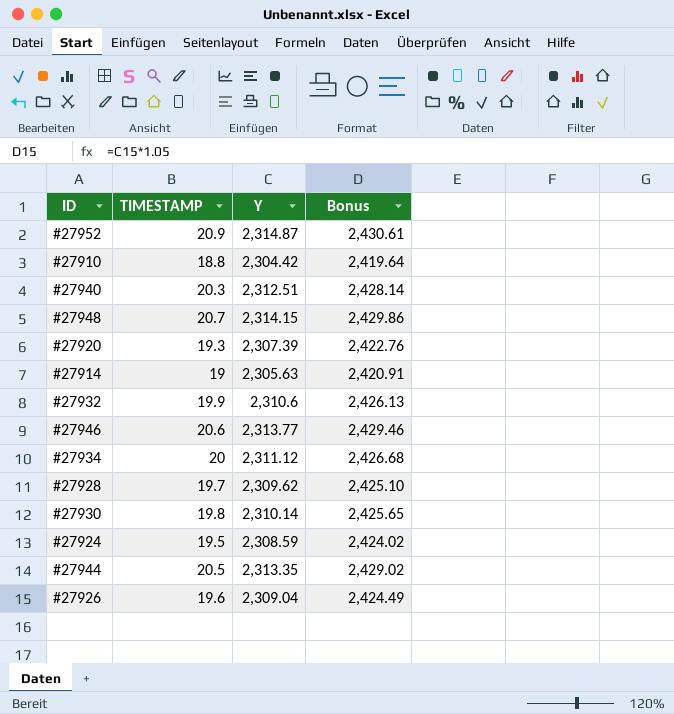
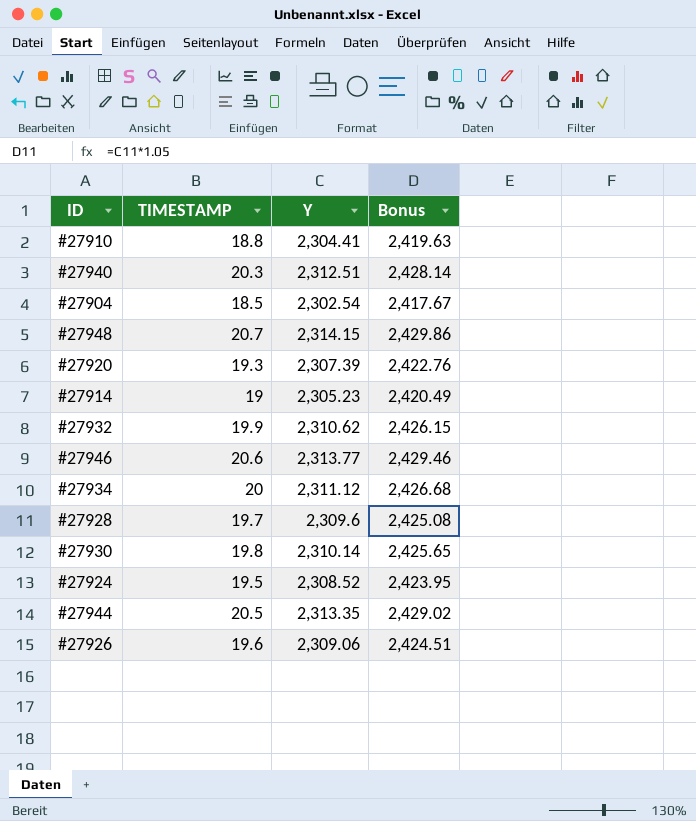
row #27952: 20.9 | 2,314.87 | 2,430.61 -> none
#27910 | Y: 2,304.42 -> 2,304.41
#27910 | Bonus: 2,419.64 -> 2,419.63
row #27904: none -> 18.5 | 2,302.54 | 2,417.67
#27914 | Y: 2,305.63 -> 2,305.23
#27914 | Bonus: 2,420.91 -> 2,420.49
#27932 | Y: 2,310.6 -> 2,310.62
#27932 | Bonus: 2,426.13 -> 2,426.15
#27928 | Y: 2,309.62 -> 2,309.6
#27928 | Bonus: 2,425.10 -> 2,425.08
#27924 | Y: 2,308.59 -> 2,308.52
#27924 | Bonus: 2,424.02 -> 2,423.95
#27926 | Y: 2,309.04 -> 2,309.06
#27926 | Bonus: 2,424.49 -> 2,424.51

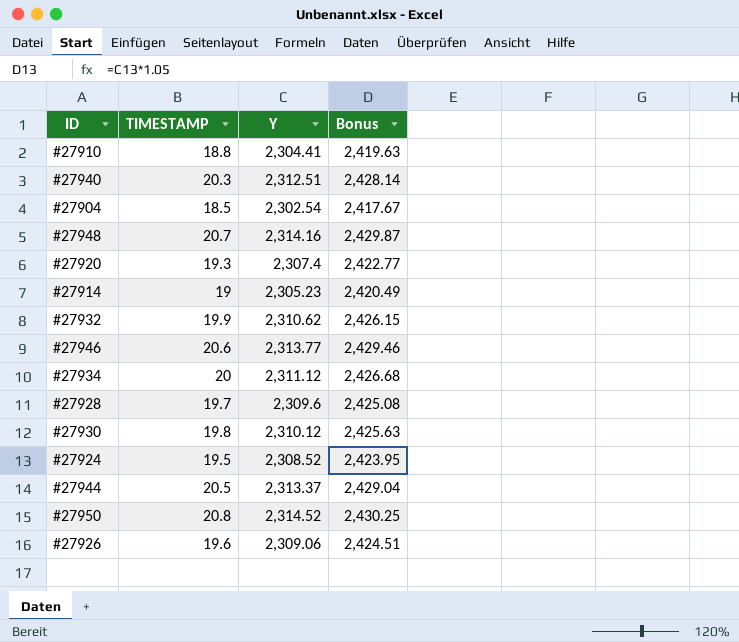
#27948 | Y: 2,314.15 -> 2,314.16
#27948 | Bonus: 2,429.86 -> 2,429.87
#27920 | Y: 2,307.39 -> 2,307.4
#27920 | Bonus: 2,422.76 -> 2,422.77
#27930 | Y: 2,310.14 -> 2,310.12
#27930 | Bonus: 2,425.65 -> 2,425.63
#27944 | Y: 2,313.35 -> 2,313.37
#27944 | Bonus: 2,429.02 -> 2,429.04
row #27950: none -> 20.8 | 2,314.52 | 2,430.25

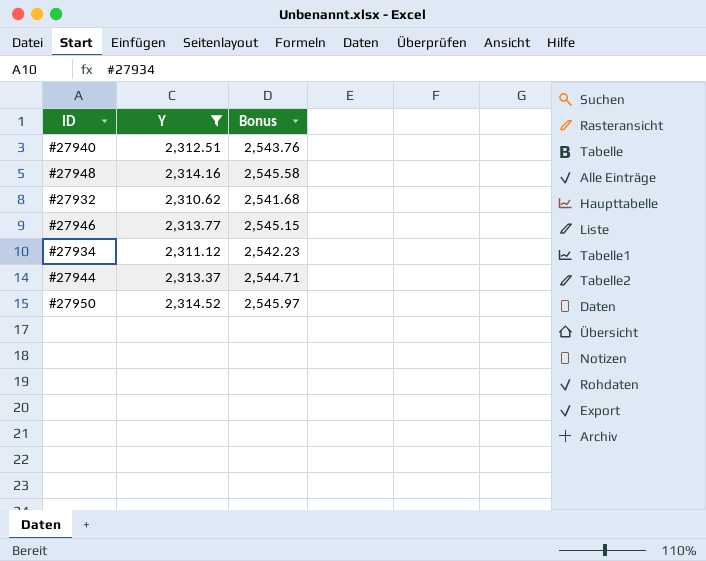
filter: none -> Y >= 2,310.62
column TIMESTAMP | position: 2 -> none
column Bonus | formula: [Y] * 1.05 -> [Y] * 1.1

